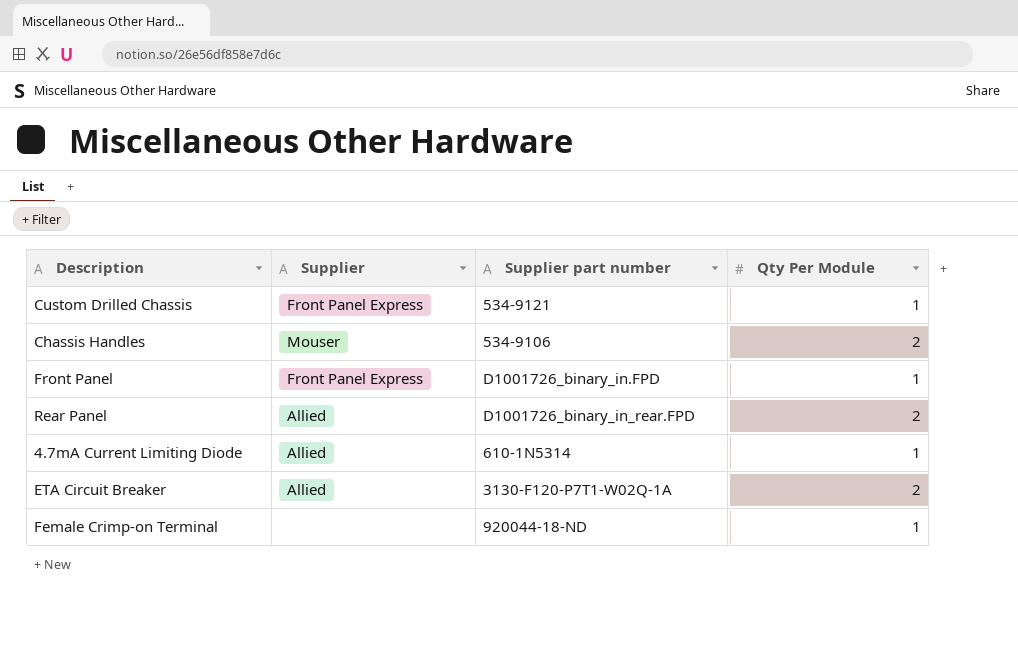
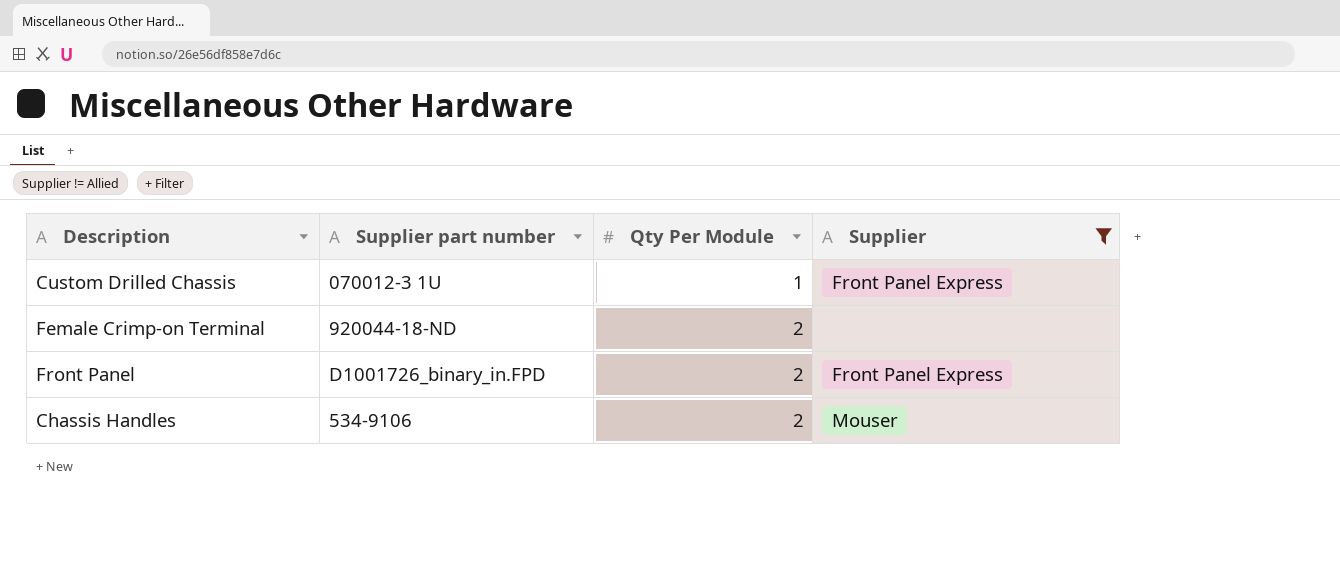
filter: none -> Supplier != Allied
row order: none -> Qty Per Module ascending
column Supplier | position: 2 -> 4
Custom Drilled Chassis | Supplier part number: 534-9121 -> 070012-3 1U
Female Crimp-on Terminal | Qty Per Module: 1 -> 2
Front Panel | Qty Per Module: 1 -> 2

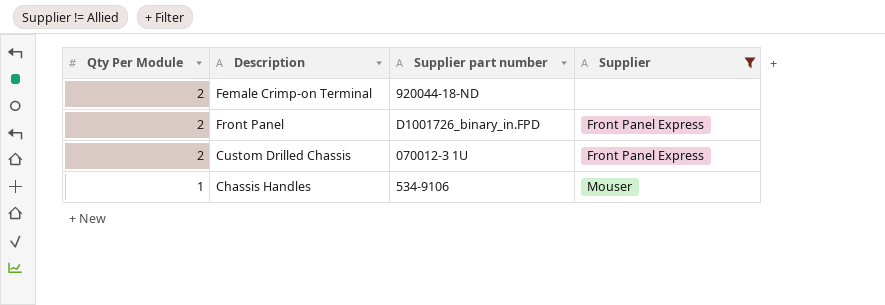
row order: Qty Per Module ascending -> Qty Per Module descending
column Qty Per Module | position: 3 -> 1
Custom Drilled Chassis | Qty Per Module: 1 -> 2
Chassis Handles | Qty Per Module: 2 -> 1

